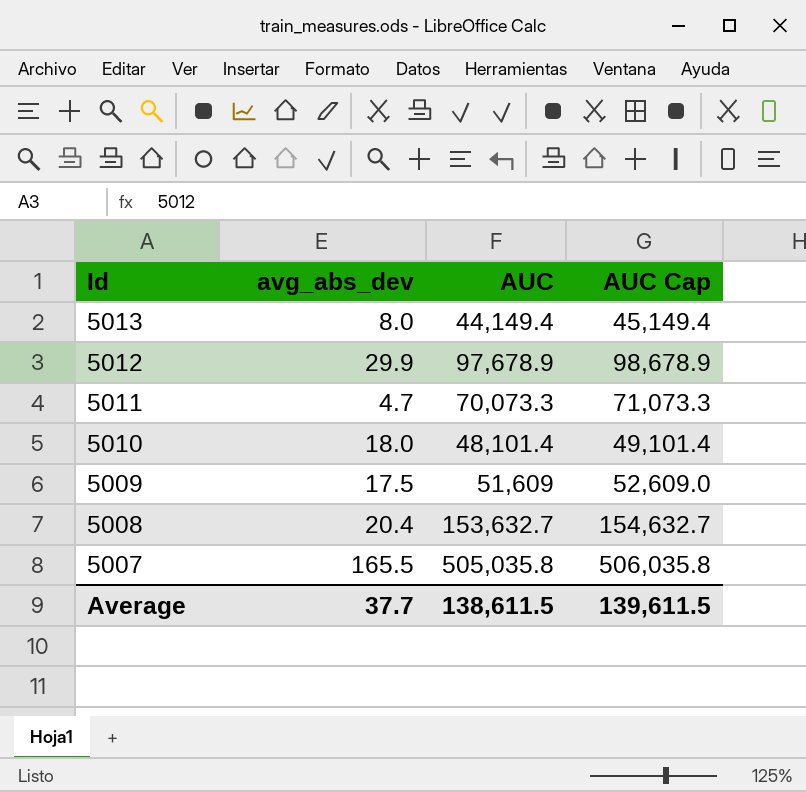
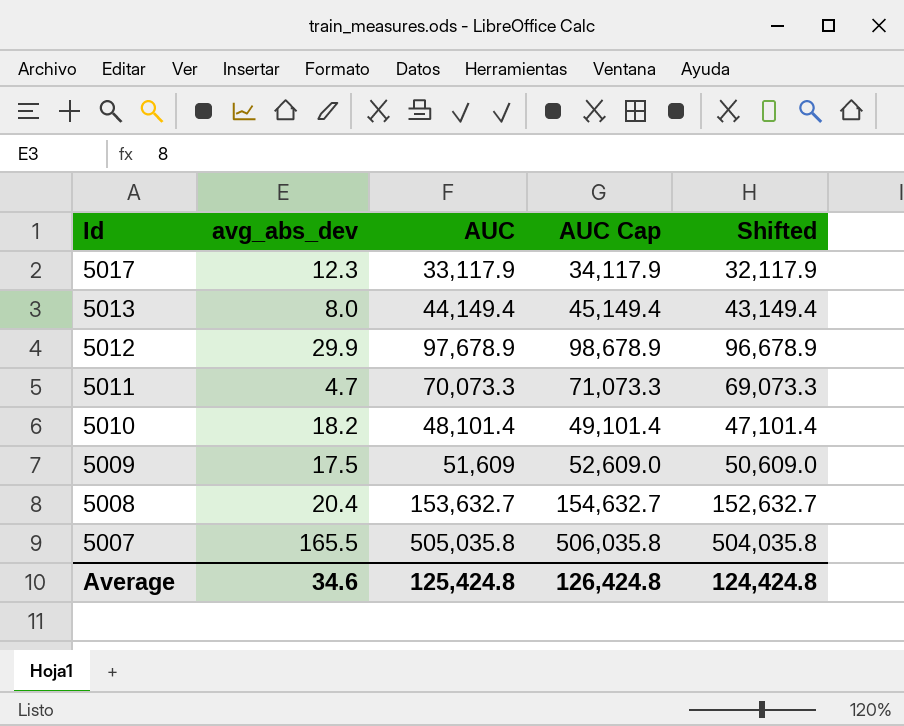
column Shifted | formula: none -> [AUC] - 1000
row 5017: none -> 12.3 | 33,117.9 | 34,117.9 | 32,117.9
5010 | avg_abs_dev: 18.0 -> 18.2
Average | avg_abs_dev: 37.7 -> 34.6
Average | AUC: 138,611.5 -> 125,424.8
Average | AUC Cap: 139,611.5 -> 126,424.8

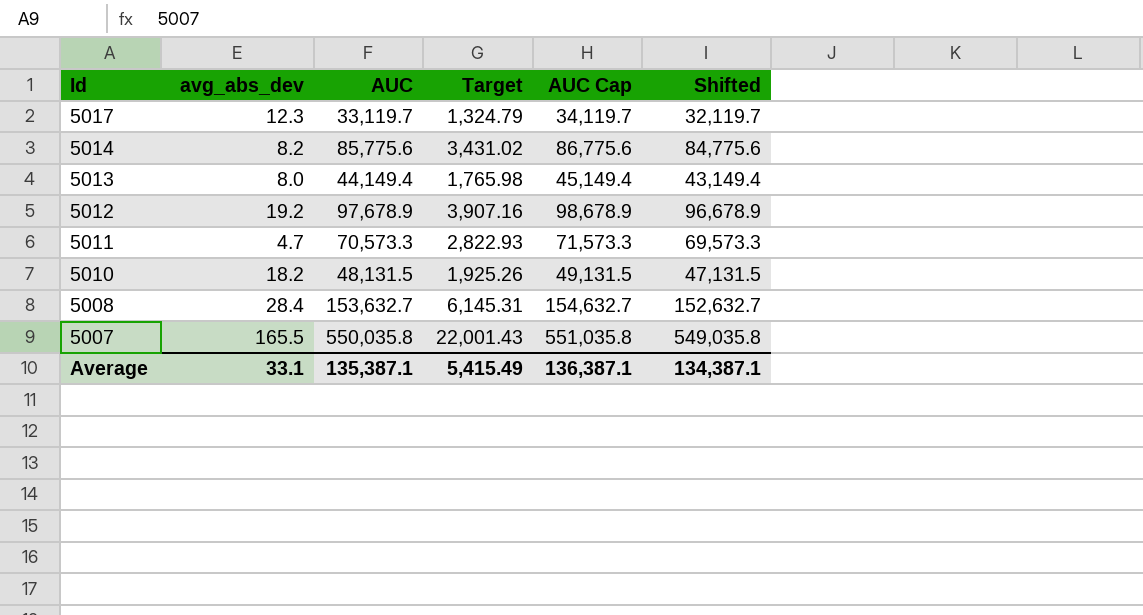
column Target | formula: none -> [AUC] * 0.04
row 5009: 17.5 | 51,609 | 52,609.0 | 50,609.0 -> none
5017 | AUC: 33,117.9 -> 33,119.7
5017 | AUC Cap: 34,117.9 -> 34,119.7
5017 | Shifted: 32,117.9 -> 32,119.7
row 5014: none -> 8.2 | 85,775.6 | 3,431.02 | 86,775.6 | 84,775.6
5012 | avg_abs_dev: 29.9 -> 19.2
5011 | AUC: 70,073.3 -> 70,573.3
5011 | AUC Cap: 71,073.3 -> 71,573.3
5011 | Shifted: 69,073.3 -> 69,573.3
5010 | AUC: 48,101.4 -> 48,131.5
5010 | AUC Cap: 49,101.4 -> 49,131.5
5010 | Shifted: 47,101.4 -> 47,131.5
5008 | avg_abs_dev: 20.4 -> 28.4
5007 | AUC: 505,035.8 -> 550,035.8
5007 | AUC Cap: 506,035.8 -> 551,035.8
5007 | Shifted: 504,035.8 -> 549,035.8
Average | avg_abs_dev: 34.6 -> 33.1
Average | AUC: 125,424.8 -> 135,387.1
Average | AUC Cap: 126,424.8 -> 136,387.1
Average | Shifted: 124,424.8 -> 134,387.1

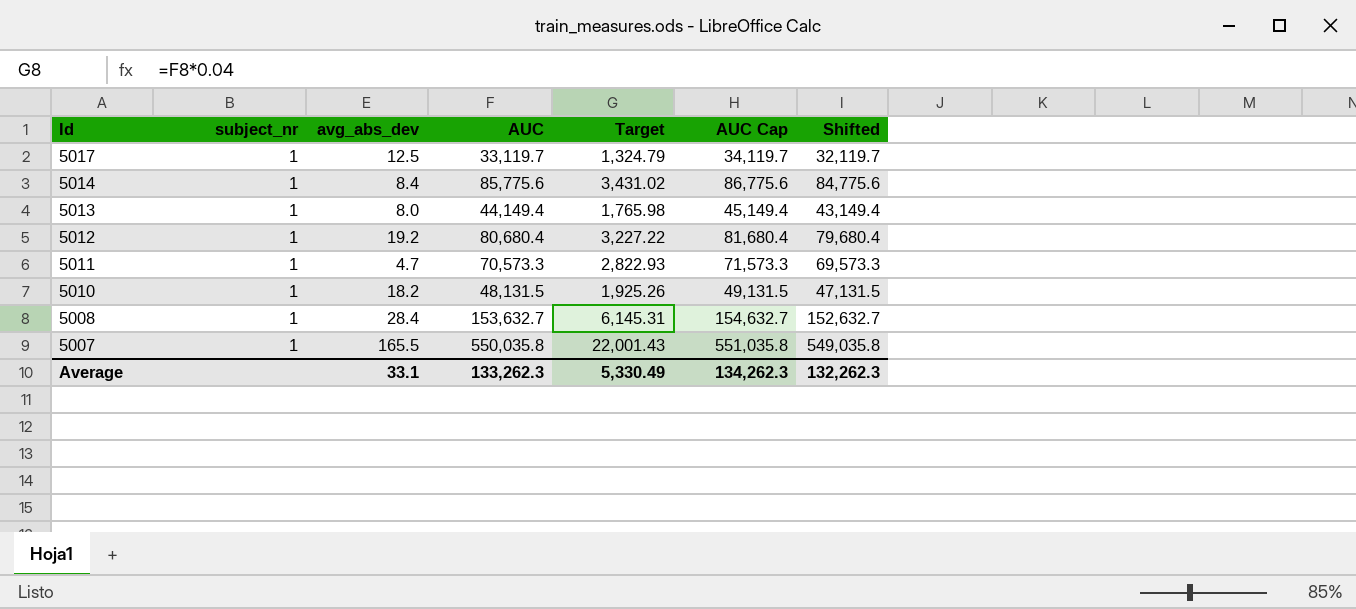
column subject_nr | position: none -> 2
5017 | avg_abs_dev: 12.3 -> 12.5
5014 | avg_abs_dev: 8.2 -> 8.4
5012 | AUC: 97,678.9 -> 80,680.4
5012 | Target: 3,907.16 -> 3,227.22
5012 | AUC Cap: 98,678.9 -> 81,680.4
5012 | Shifted: 96,678.9 -> 79,680.4
Average | AUC: 135,387.1 -> 133,262.3
Average | Target: 5,415.49 -> 5,330.49
Average | AUC Cap: 136,387.1 -> 134,262.3
Average | Shifted: 134,387.1 -> 132,262.3

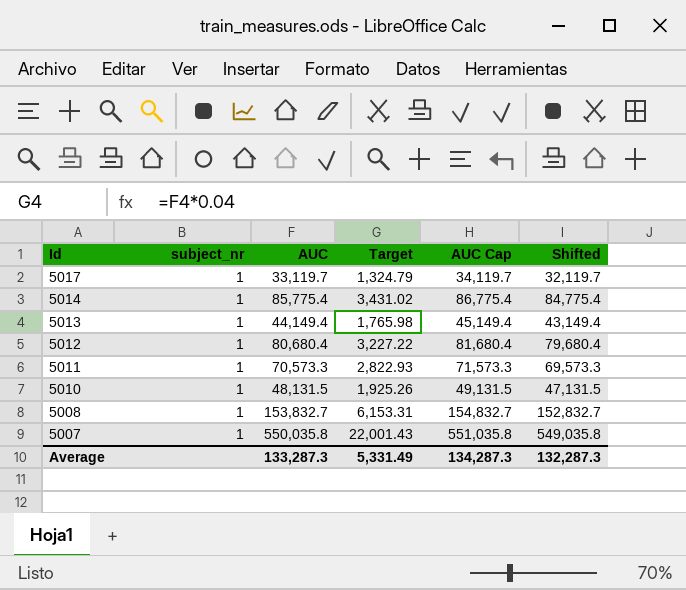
column avg_abs_dev | position: 3 -> none
5014 | AUC: 85,775.6 -> 85,775.4
5014 | AUC Cap: 86,775.6 -> 86,775.4
5014 | Shifted: 84,775.6 -> 84,775.4
5008 | AUC: 153,632.7 -> 153,832.7
5008 | Target: 6,145.31 -> 6,153.31
5008 | AUC Cap: 154,632.7 -> 154,832.7
5008 | Shifted: 152,632.7 -> 152,832.7
Average | AUC: 133,262.3 -> 133,287.3
Average | Target: 5,330.49 -> 5,331.49
Average | AUC Cap: 134,262.3 -> 134,287.3
Average | Shifted: 132,262.3 -> 132,287.3

